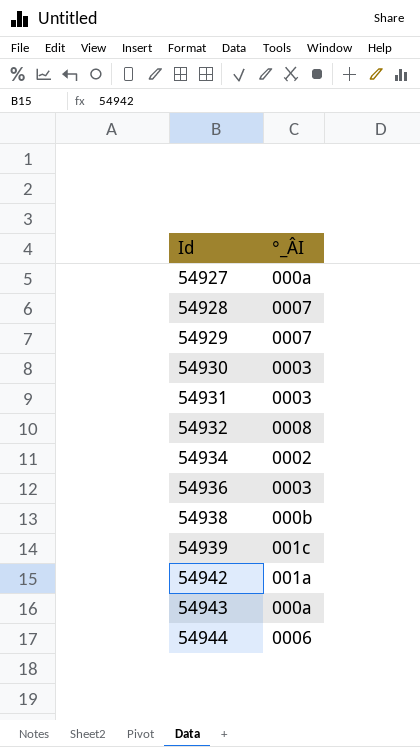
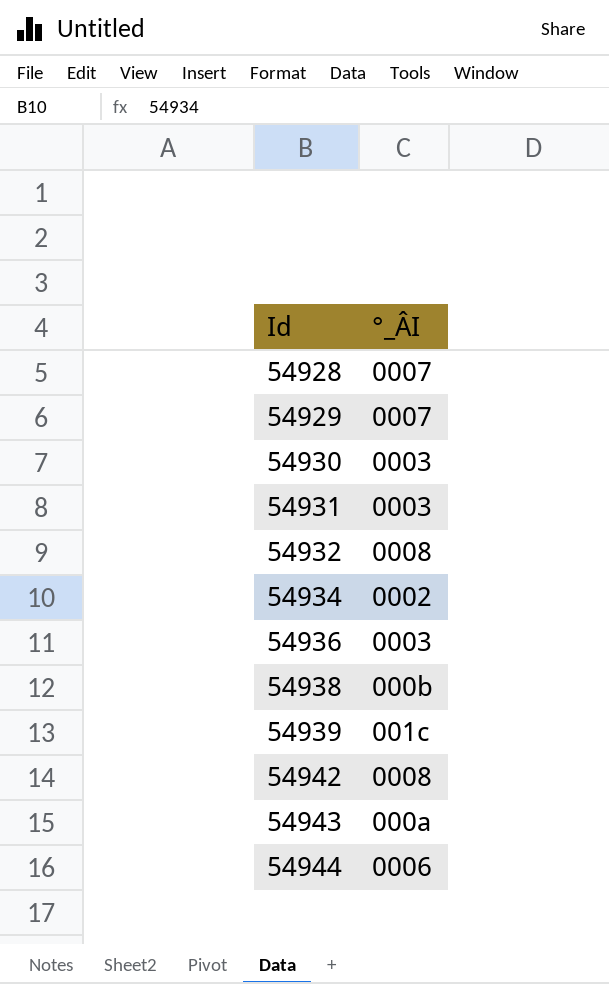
row 54927: 000a -> none
54942 | °_ÂI: 001a -> 0008

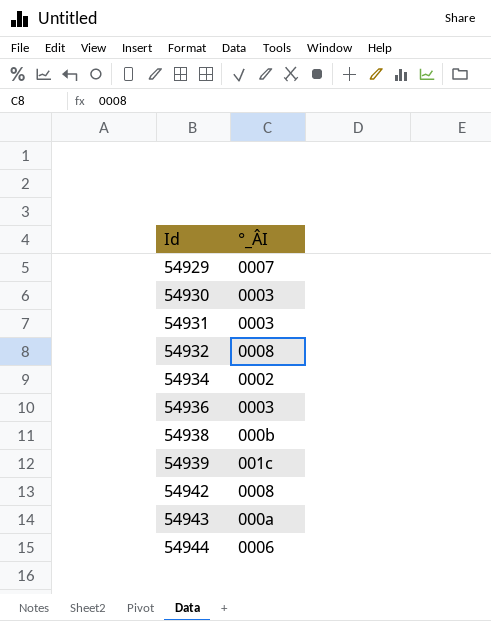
row 54928: 0007 -> none

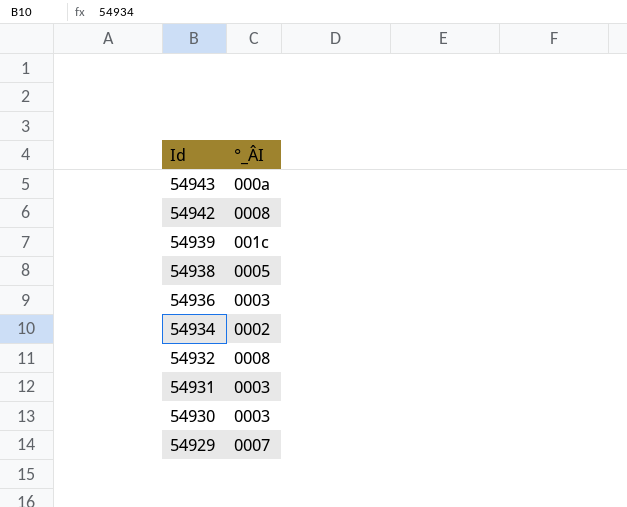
row order: Id ascending -> Id descending
row 54944: 0006 -> none
54938 | °_ÂI: 000b -> 0005

